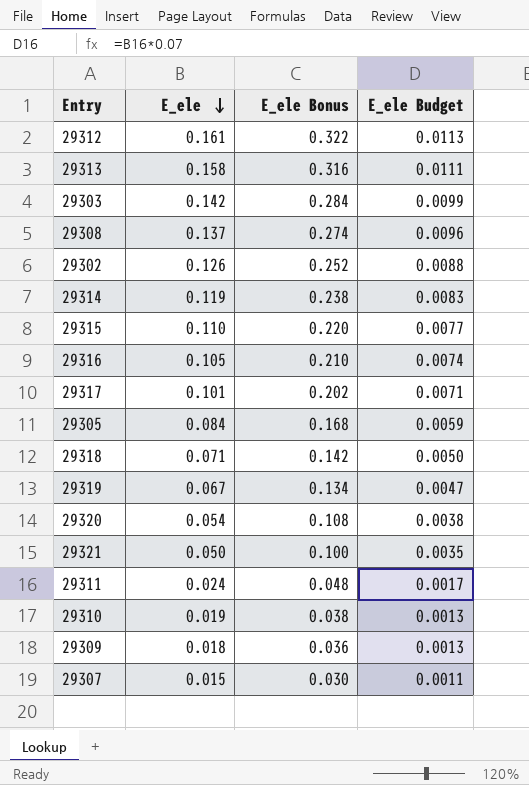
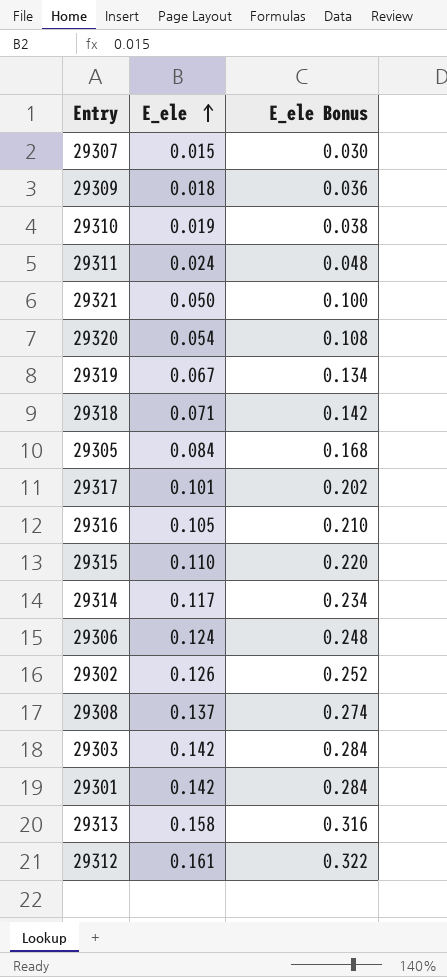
row order: E_ele descending -> E_ele ascending
column E_ele Budget | formula: [E_ele] * 0.07 -> none
29314 | E_ele: 0.119 -> 0.117
29314 | E_ele Bonus: 0.238 -> 0.234
row 29306: none -> 0.124 | 0.248
row 29301: none -> 0.142 | 0.284

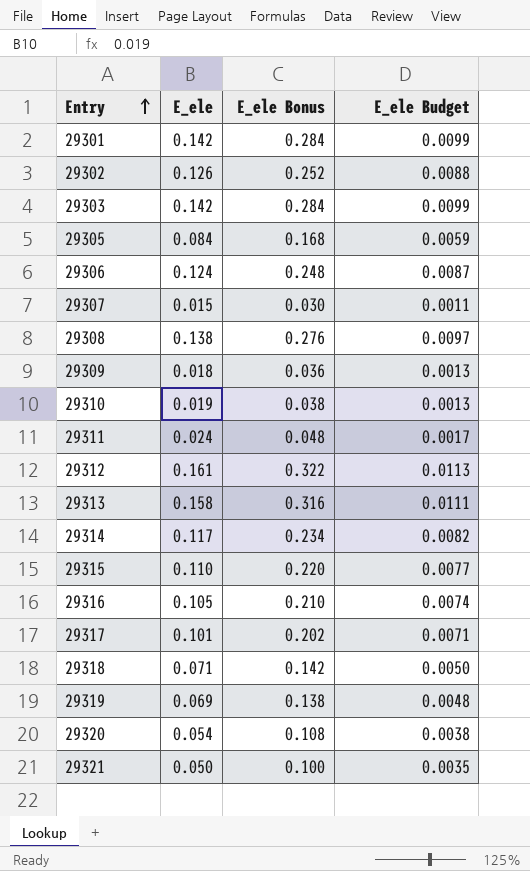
row order: E_ele ascending -> Entry ascending
column E_ele Budget | formula: none -> [E_ele] * 0.07
29308 | E_ele: 0.137 -> 0.138
29308 | E_ele Bonus: 0.274 -> 0.276
29319 | E_ele: 0.067 -> 0.069
29319 | E_ele Bonus: 0.134 -> 0.138

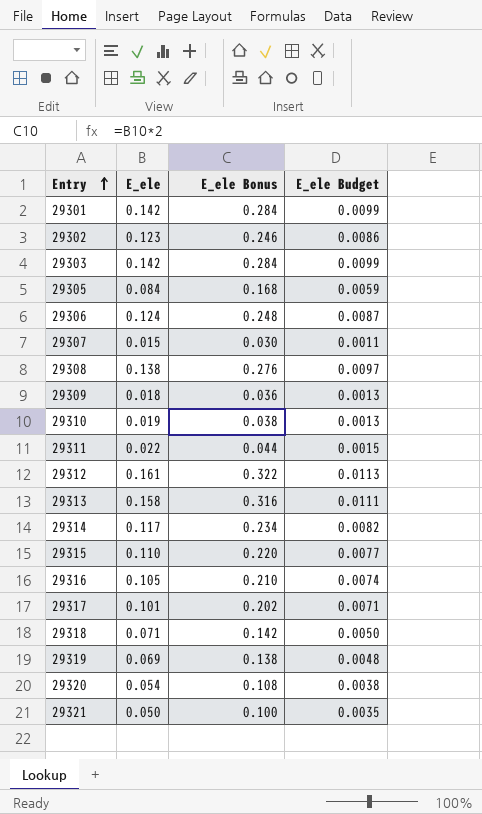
29302 | E_ele: 0.126 -> 0.123
29302 | E_ele Bonus: 0.252 -> 0.246
29302 | E_ele Budget: 0.0088 -> 0.0086
29311 | E_ele: 0.024 -> 0.022
29311 | E_ele Bonus: 0.048 -> 0.044
29311 | E_ele Budget: 0.0017 -> 0.0015

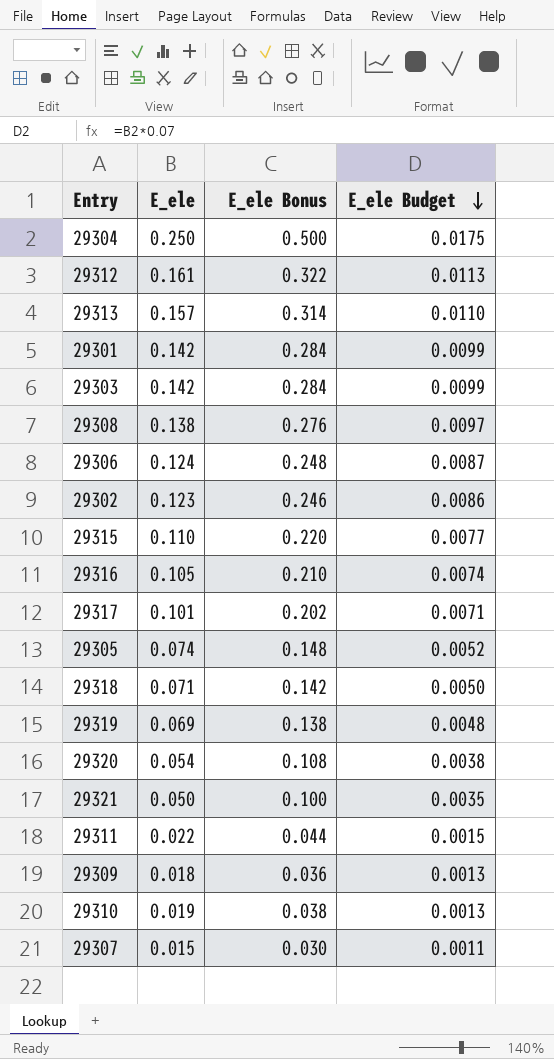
row order: Entry ascending -> E_ele Budget descending
row 29314: 0.117 | 0.234 | 0.0082 -> none
row 29304: none -> 0.250 | 0.500 | 0.0175
29313 | E_ele: 0.158 -> 0.157
29313 | E_ele Bonus: 0.316 -> 0.314
29313 | E_ele Budget: 0.0111 -> 0.0110
29305 | E_ele: 0.084 -> 0.074
29305 | E_ele Bonus: 0.168 -> 0.148
29305 | E_ele Budget: 0.0059 -> 0.0052

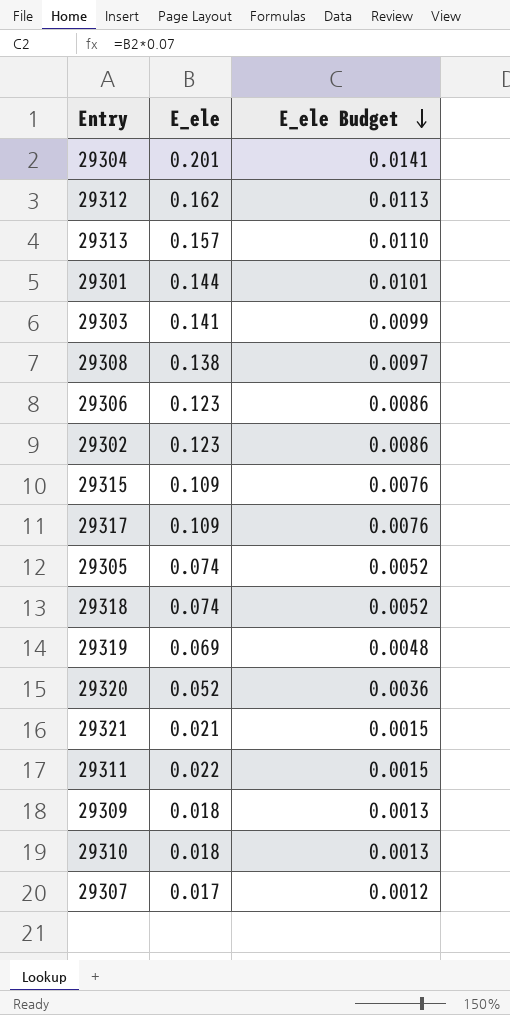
column E_ele Bonus | formula: [E_ele] * 2 -> none
row 29316: 0.105 | 0.210 | 0.0074 -> none
29304 | E_ele: 0.250 -> 0.201
29304 | E_ele Budget: 0.0175 -> 0.0141
29312 | E_ele: 0.161 -> 0.162
29301 | E_ele: 0.142 -> 0.144
29301 | E_ele Budget: 0.0099 -> 0.0101
29303 | E_ele: 0.142 -> 0.141
29306 | E_ele: 0.124 -> 0.123
29306 | E_ele Budget: 0.0087 -> 0.0086
29315 | E_ele: 0.110 -> 0.109
29315 | E_ele Budget: 0.0077 -> 0.0076
29317 | E_ele: 0.101 -> 0.109
29317 | E_ele Budget: 0.0071 -> 0.0076
29318 | E_ele: 0.071 -> 0.074
29318 | E_ele Budget: 0.0050 -> 0.0052
29320 | E_ele: 0.054 -> 0.052
29320 | E_ele Budget: 0.0038 -> 0.0036
29321 | E_ele: 0.050 -> 0.021
29321 | E_ele Budget: 0.0035 -> 0.0015
29310 | E_ele: 0.019 -> 0.018
29307 | E_ele: 0.015 -> 0.017
29307 | E_ele Budget: 0.0011 -> 0.0012

